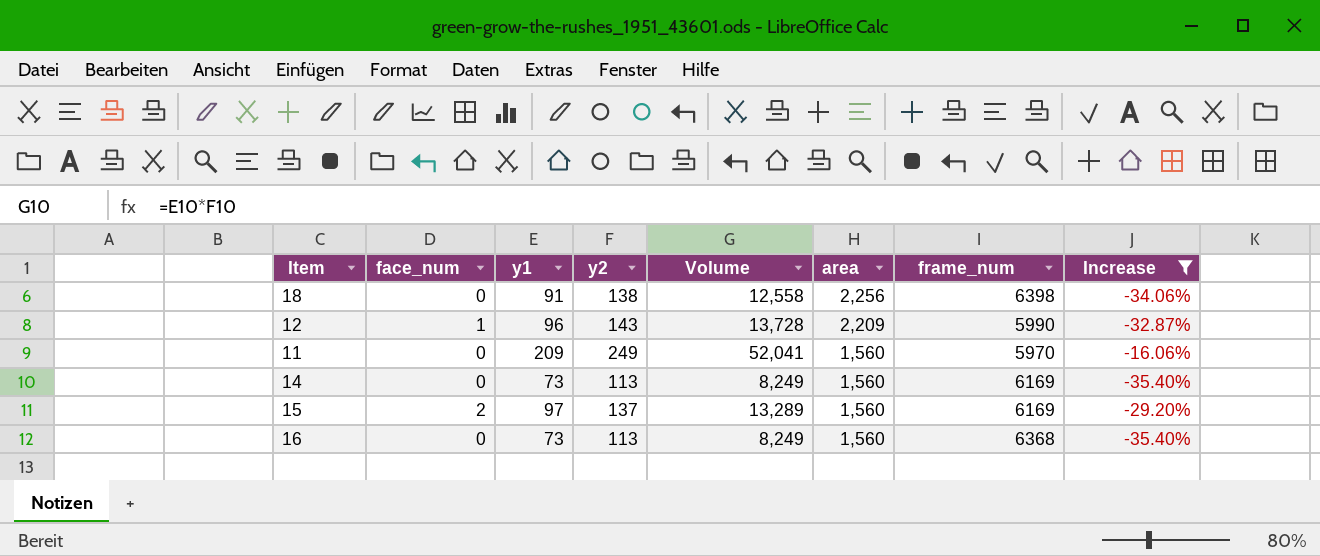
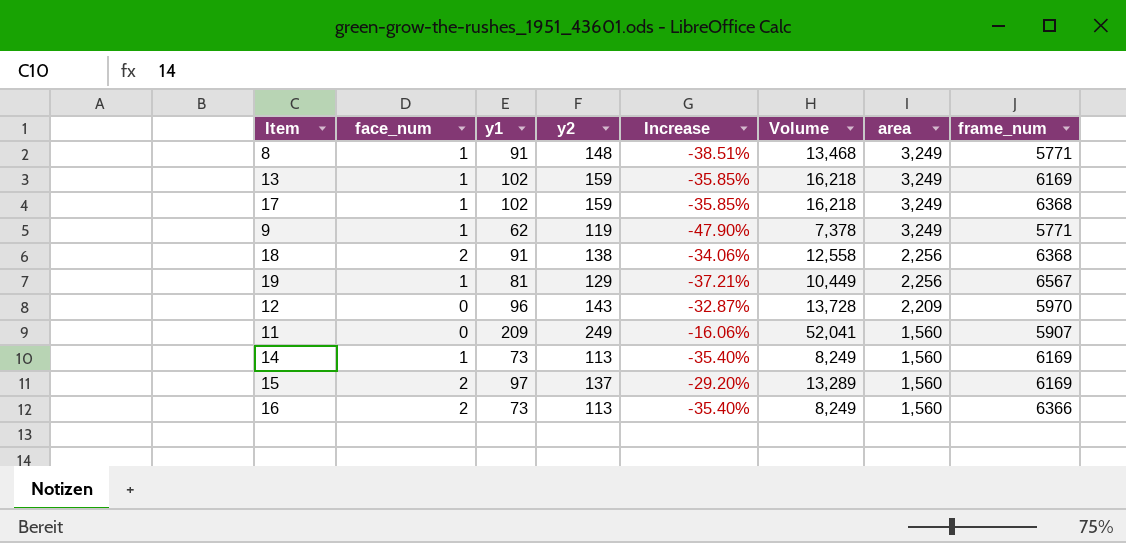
filter: Increase >= -35.40% -> none
column Increase | position: 8 -> 5
18 | face_num: 0 -> 2
18 | frame_num: 6398 -> 6368
12 | face_num: 1 -> 0
12 | frame_num: 5990 -> 5970
11 | frame_num: 5970 -> 5907
14 | face_num: 0 -> 1
16 | face_num: 0 -> 2
16 | frame_num: 6368 -> 6366

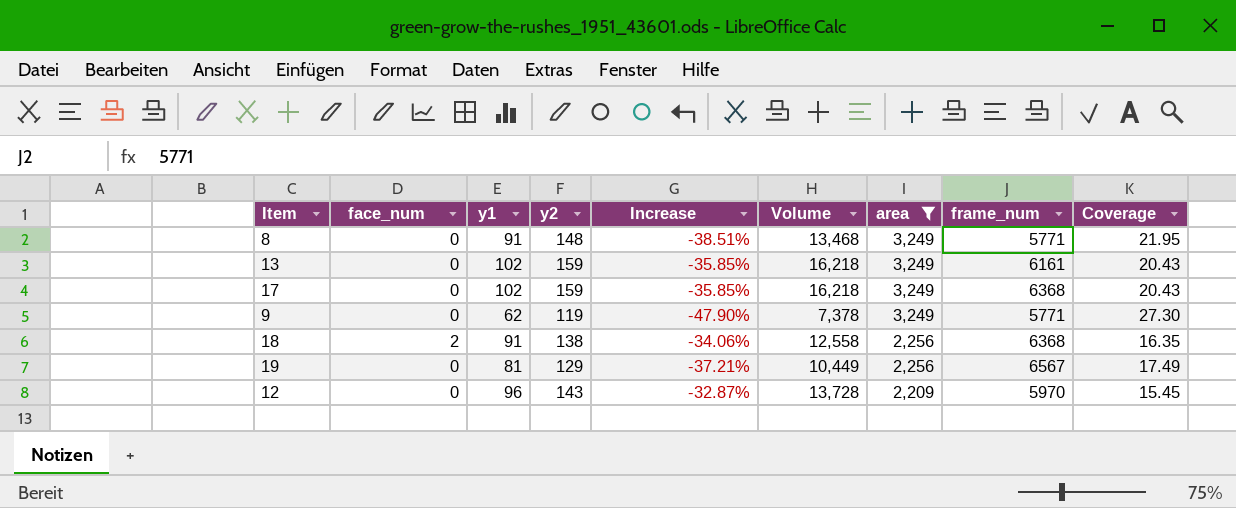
filter: none -> area != 1,560
column Coverage | formula: none -> [area] / [y2]
8 | face_num: 1 -> 0
13 | face_num: 1 -> 0
13 | frame_num: 6169 -> 6161
17 | face_num: 1 -> 0
9 | face_num: 1 -> 0
19 | face_num: 1 -> 0

